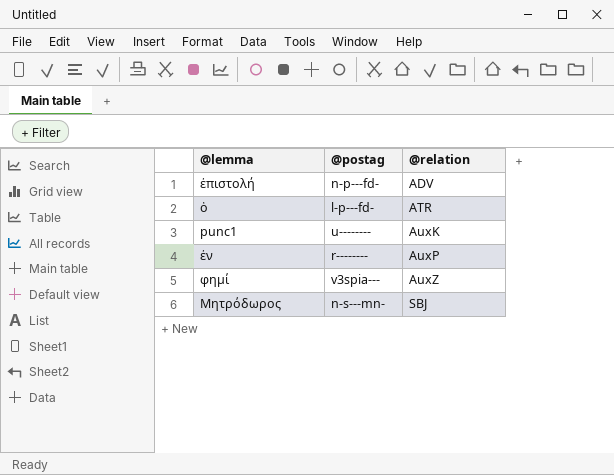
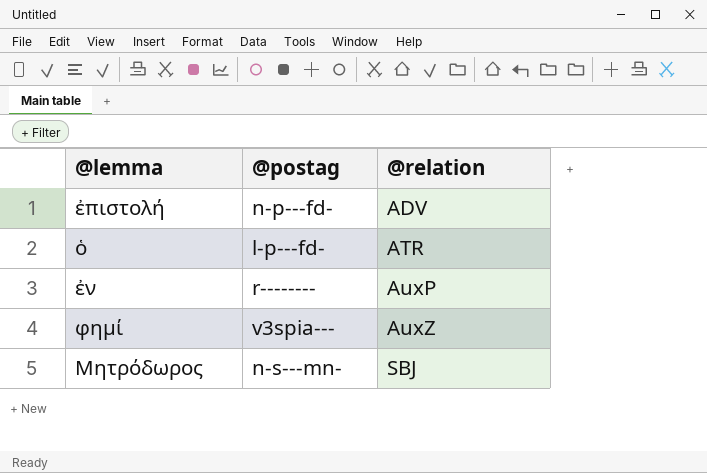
row punc1: u-------- | AuxK -> none

